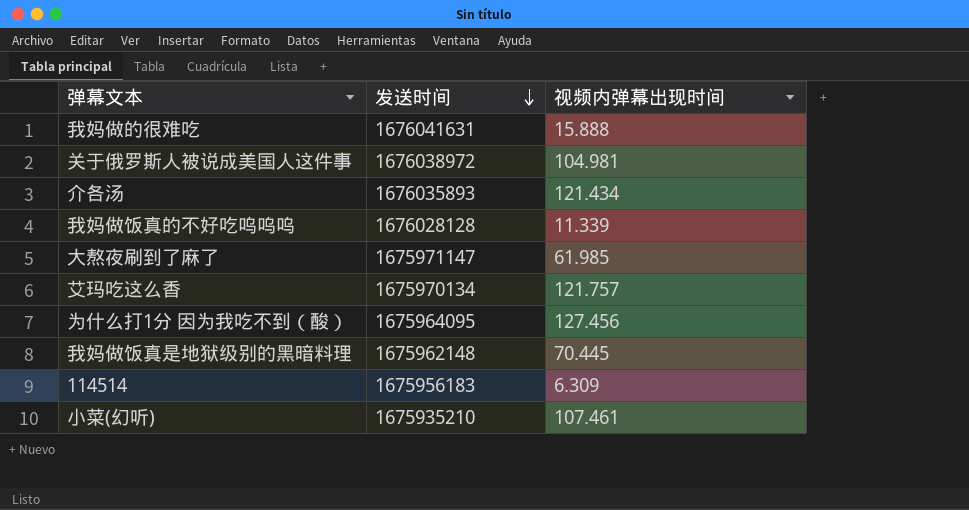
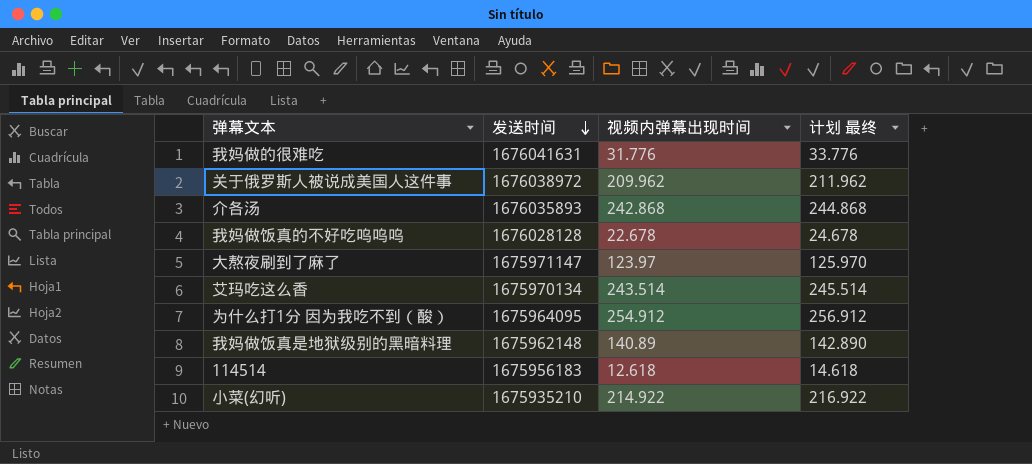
column 计划 最终 | formula: none -> [视频内弹幕出现时间] + 2
我妈做的很难吃 | 视频内弹幕出现时间: 15.888 -> 31.776
关于俄罗斯人被说成美国人这件事 | 视频内弹幕出现时间: 104.981 -> 209.962
介各汤 | 视频内弹幕出现时间: 121.434 -> 242.868
我妈做饭真的不好吃呜呜呜 | 视频内弹幕出现时间: 11.339 -> 22.678
大熬夜刷到了麻了 | 视频内弹幕出现时间: 61.985 -> 123.97
艾玛吃这么香 | 视频内弹幕出现时间: 121.757 -> 243.514
为什么打1分 因为我吃不到（酸） | 视频内弹幕出现时间: 127.456 -> 254.912
我妈做饭真是地狱级别的黑暗料理 | 视频内弹幕出现时间: 70.445 -> 140.89
114514 | 视频内弹幕出现时间: 6.309 -> 12.618
小菜(幻听) | 视频内弹幕出现时间: 107.461 -> 214.922

